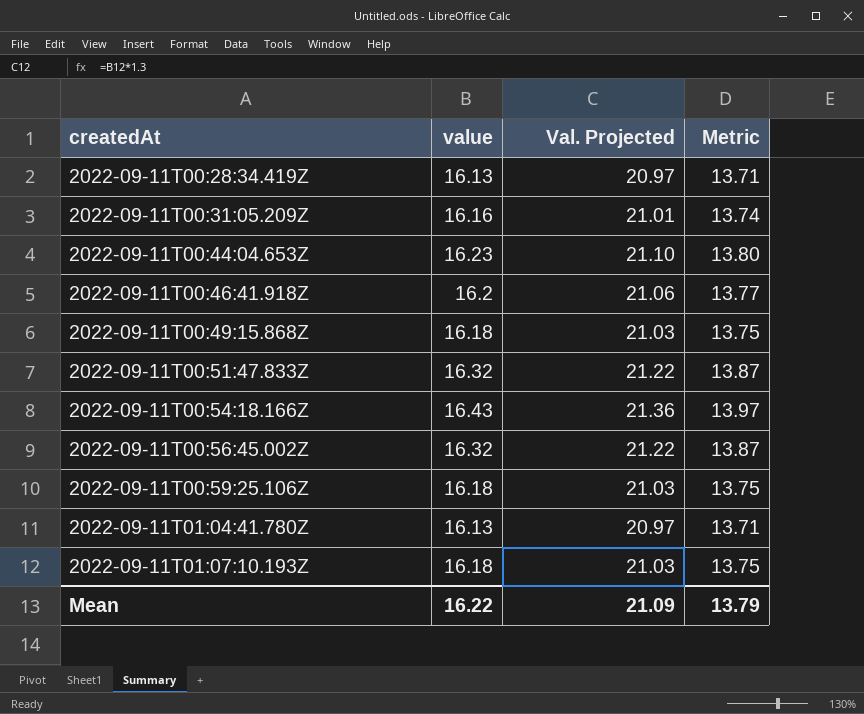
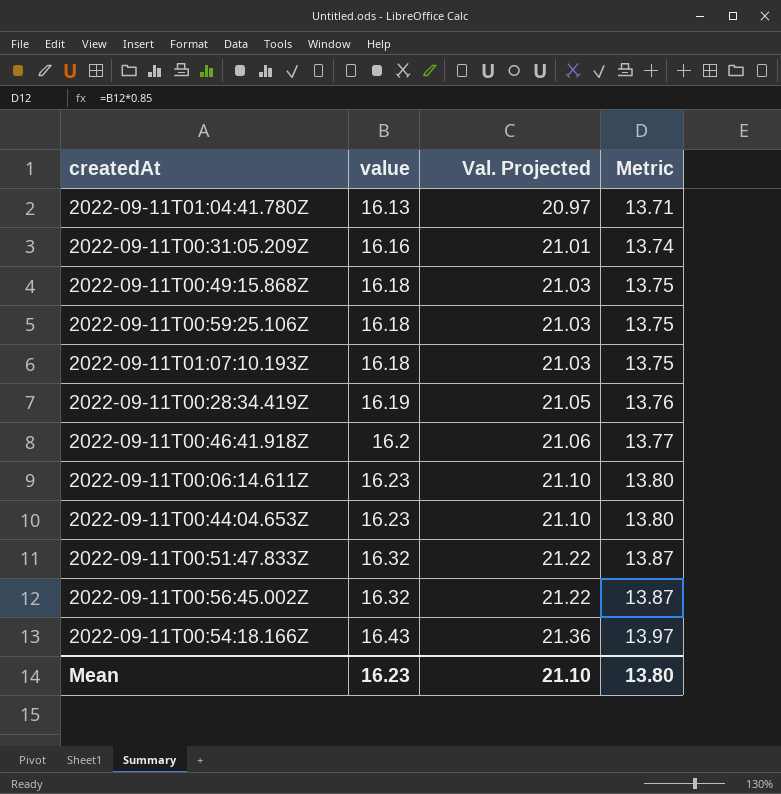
row order: createdAt ascending -> value ascending
2022-09-11T00:28:34.419Z | value: 16.13 -> 16.19
2022-09-11T00:28:34.419Z | Val. Projected: 20.97 -> 21.05
2022-09-11T00:28:34.419Z | Metric: 13.71 -> 13.76
row 2022-09-11T00:06:14.611Z: none -> 16.23 | 21.10 | 13.80
Mean | value: 16.22 -> 16.23
Mean | Val. Projected: 21.09 -> 21.10
Mean | Metric: 13.79 -> 13.80

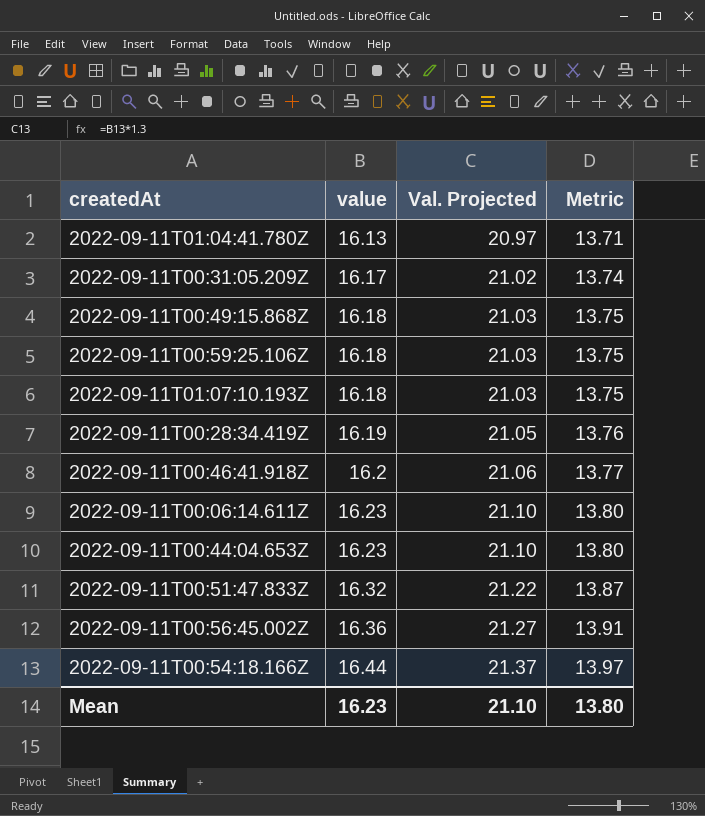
2022-09-11T00:31:05.209Z | value: 16.16 -> 16.17
2022-09-11T00:31:05.209Z | Val. Projected: 21.01 -> 21.02
2022-09-11T00:56:45.002Z | value: 16.32 -> 16.36
2022-09-11T00:56:45.002Z | Val. Projected: 21.22 -> 21.27
2022-09-11T00:56:45.002Z | Metric: 13.87 -> 13.91
2022-09-11T00:54:18.166Z | value: 16.43 -> 16.44
2022-09-11T00:54:18.166Z | Val. Projected: 21.36 -> 21.37

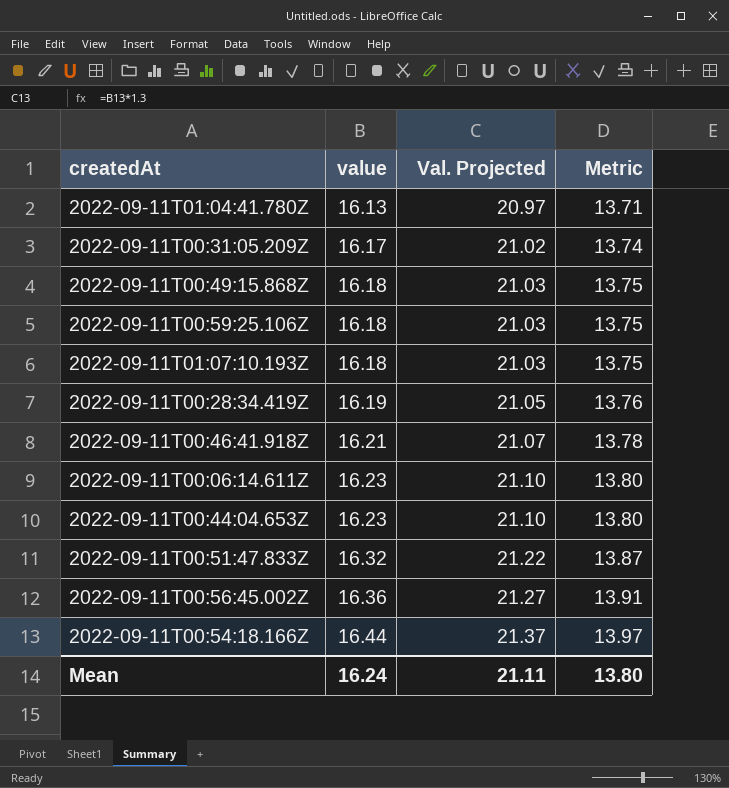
2022-09-11T00:46:41.918Z | value: 16.2 -> 16.21
2022-09-11T00:46:41.918Z | Val. Projected: 21.06 -> 21.07
2022-09-11T00:46:41.918Z | Metric: 13.77 -> 13.78
Mean | value: 16.23 -> 16.24
Mean | Val. Projected: 21.10 -> 21.11

